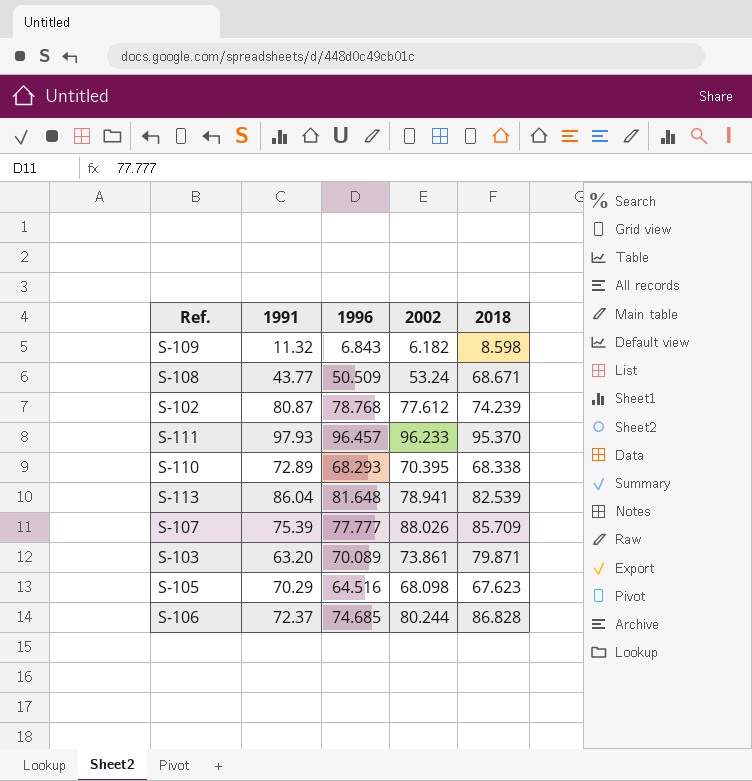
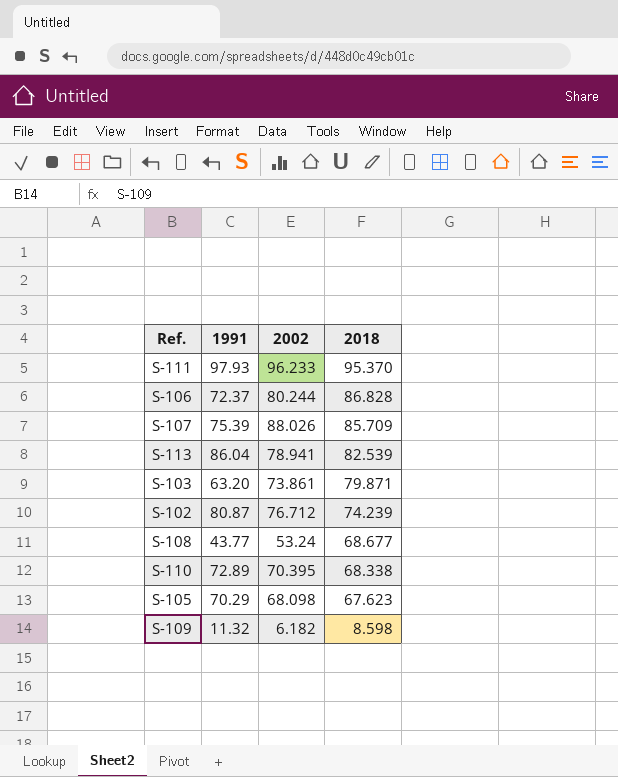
row order: none -> 2018 descending
column 1996 | position: 3 -> none
S-102 | 2002: 77.612 -> 76.712
S-108 | 2018: 68.671 -> 68.677

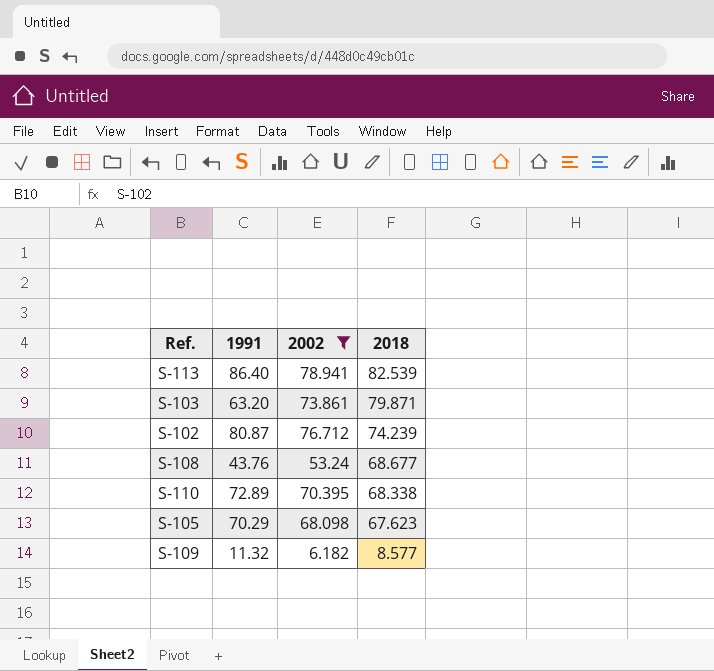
filter: none -> 2002 <= 78.941
S-113 | 1991: 86.04 -> 86.40
S-108 | 1991: 43.77 -> 43.76
S-109 | 2018: 8.598 -> 8.577

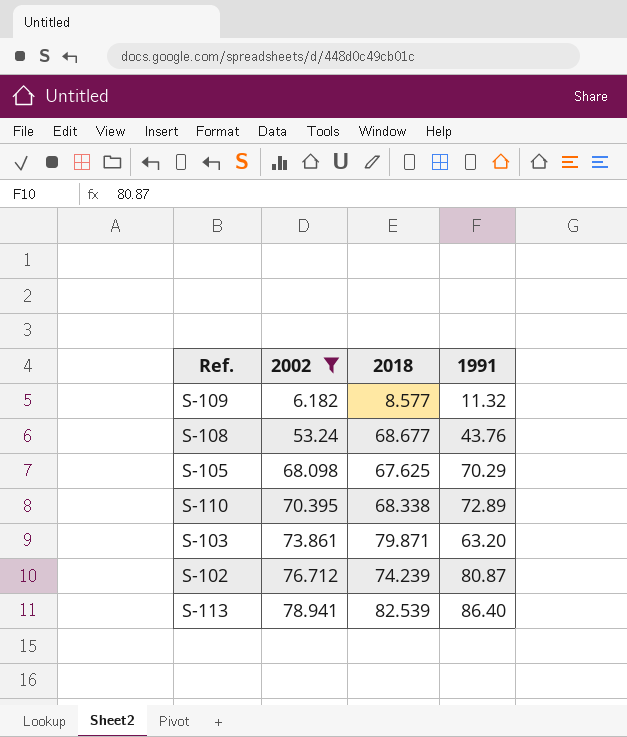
row order: 2018 descending -> 2002 ascending
column 1991 | position: 2 -> 4
S-105 | 2018: 67.623 -> 67.625

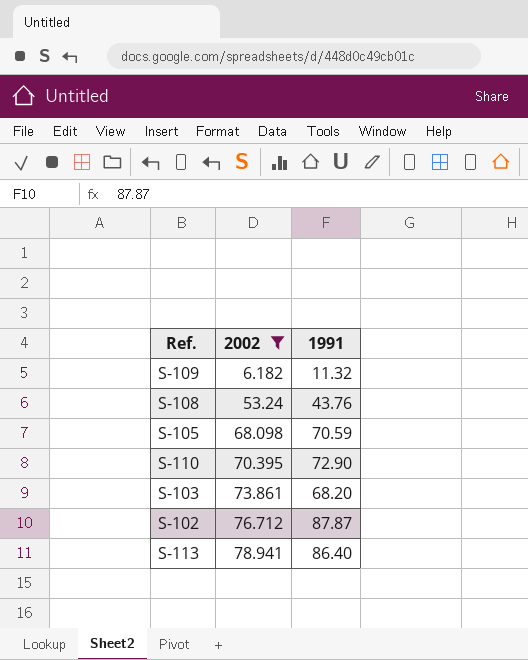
column 2018 | position: 3 -> none
S-105 | 1991: 70.29 -> 70.59
S-110 | 1991: 72.89 -> 72.90
S-103 | 1991: 63.20 -> 68.20
S-102 | 1991: 80.87 -> 87.87

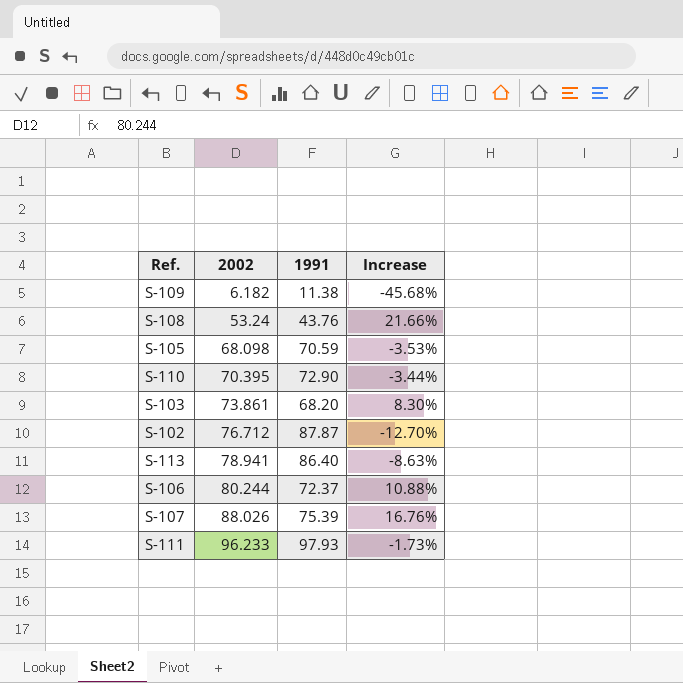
filter: 2002 <= 78.941 -> none
column Increase | formula: none -> ([2002] - [1991]) / [1991]
S-109 | 1991: 11.32 -> 11.38

